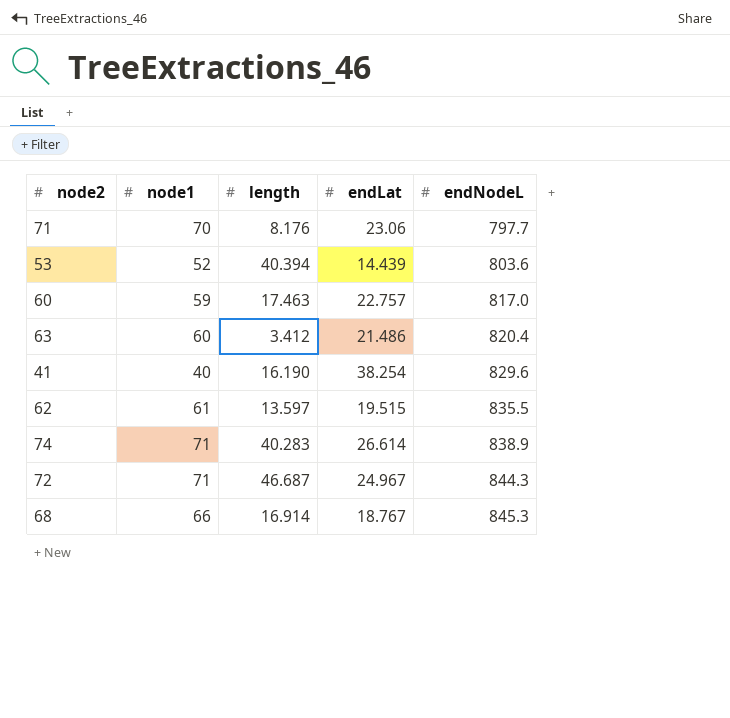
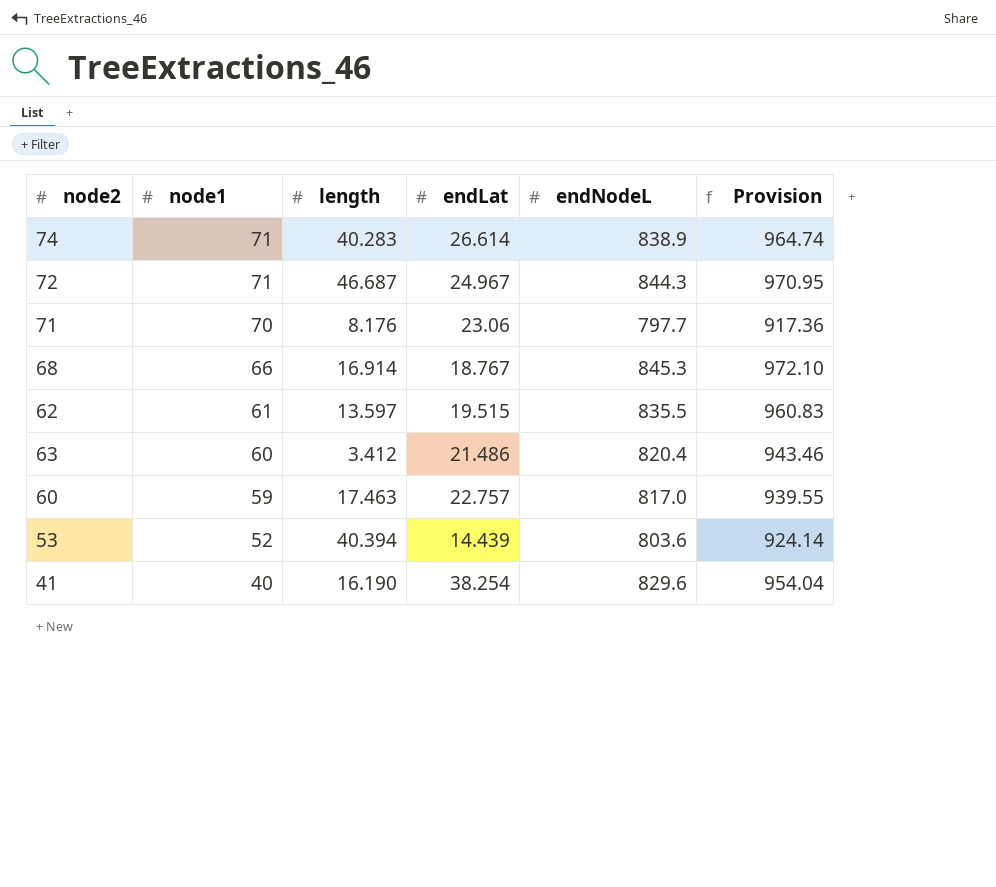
row order: endNodeL ascending -> node1 descending
column Provision | formula: none -> [endNodeL] * 1.15

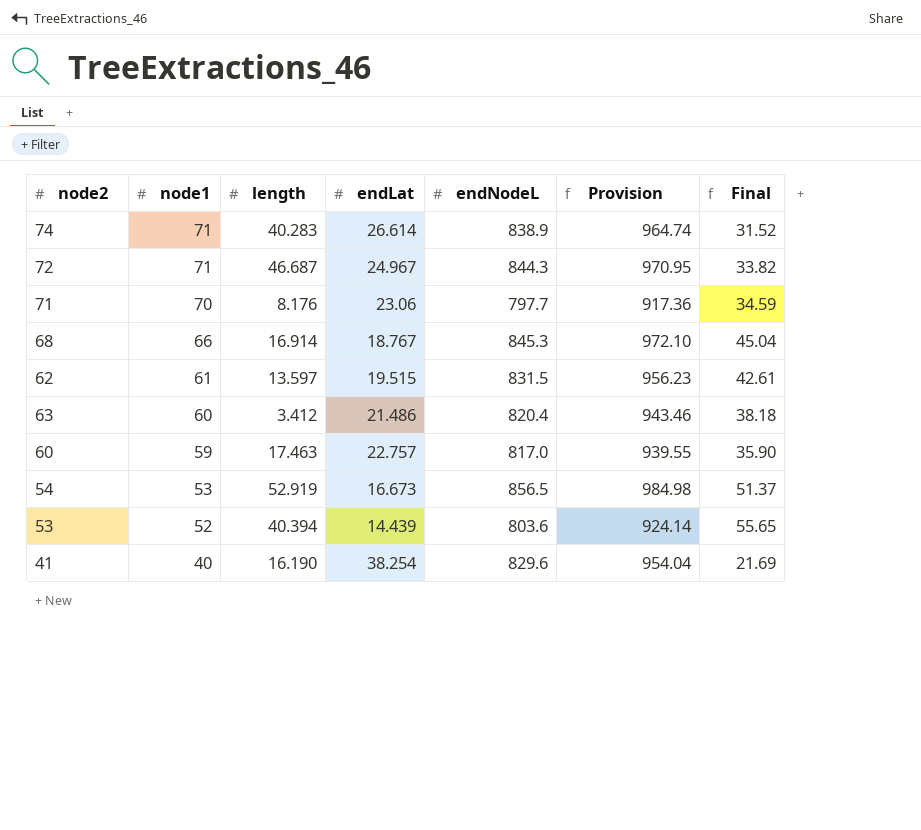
column Final | formula: none -> [endNodeL] / [endLat]
62 | endNodeL: 835.5 -> 831.5
62 | Provision: 960.83 -> 956.23
row 54: none -> 53 | 52.919 | 16.673 | 856.5 | 984.98 | 51.37

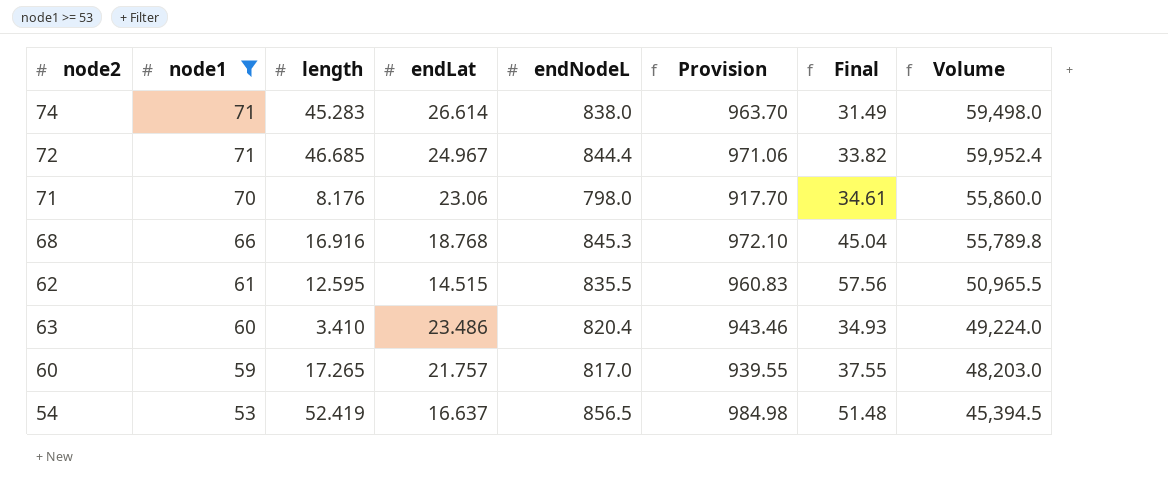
filter: none -> node1 >= 53
column Volume | formula: none -> [node1] * [endNodeL]
74 | length: 40.283 -> 45.283
74 | endNodeL: 838.9 -> 838.0
74 | Provision: 964.74 -> 963.70
74 | Final: 31.52 -> 31.49
72 | length: 46.687 -> 46.685
72 | endNodeL: 844.3 -> 844.4
72 | Provision: 970.95 -> 971.06
71 | endNodeL: 797.7 -> 798.0
71 | Provision: 917.36 -> 917.70
71 | Final: 34.59 -> 34.61
68 | length: 16.914 -> 16.916
68 | endLat: 18.767 -> 18.768
62 | length: 13.597 -> 12.595
62 | endLat: 19.515 -> 14.515
62 | endNodeL: 831.5 -> 835.5
62 | Provision: 956.23 -> 960.83
62 | Final: 42.61 -> 57.56
63 | length: 3.412 -> 3.410
63 | endLat: 21.486 -> 23.486
63 | Final: 38.18 -> 34.93
60 | length: 17.463 -> 17.265
60 | endLat: 22.757 -> 21.757
60 | Final: 35.90 -> 37.55
54 | length: 52.919 -> 52.419
54 | endLat: 16.673 -> 16.637
54 | Final: 51.37 -> 51.48

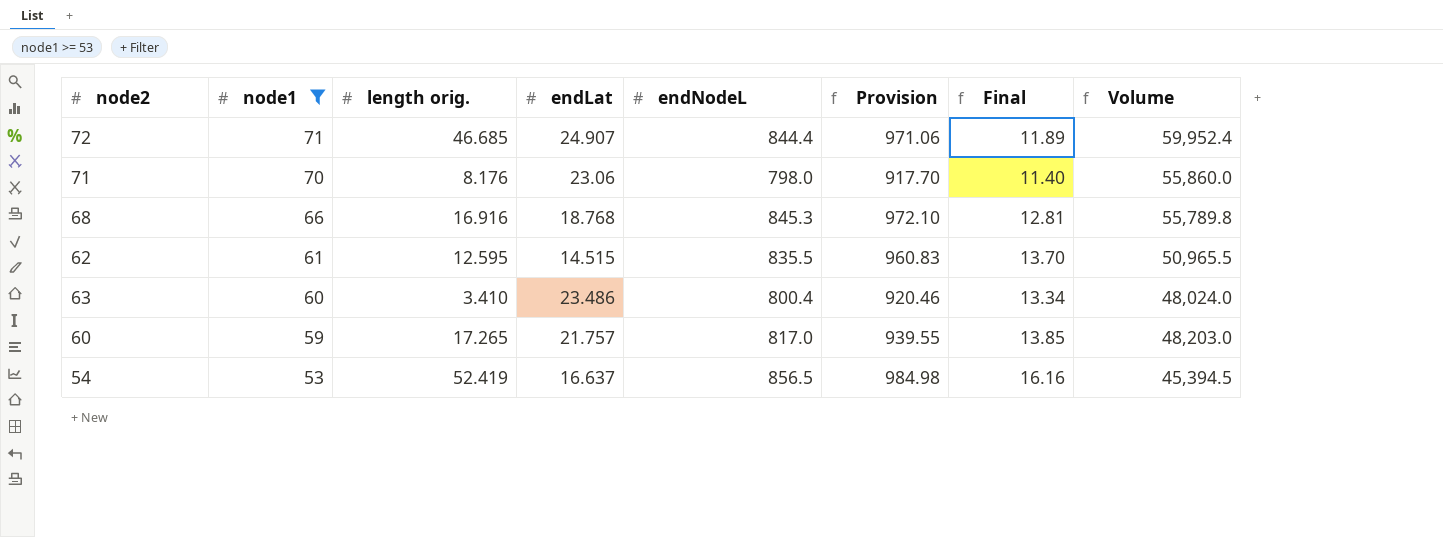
column name: length -> length orig.
column Final | formula: [endNodeL] / [endLat] -> [endNodeL] / [node1]
row 74: 71 | 45.283 | 26.614 | 838.0 | 963.70 | 31.49 | 59,498.0 -> none
72 | endLat: 24.967 -> 24.907
63 | endNodeL: 820.4 -> 800.4
63 | Provision: 943.46 -> 920.46
63 | Volume: 49,224.0 -> 48,024.0

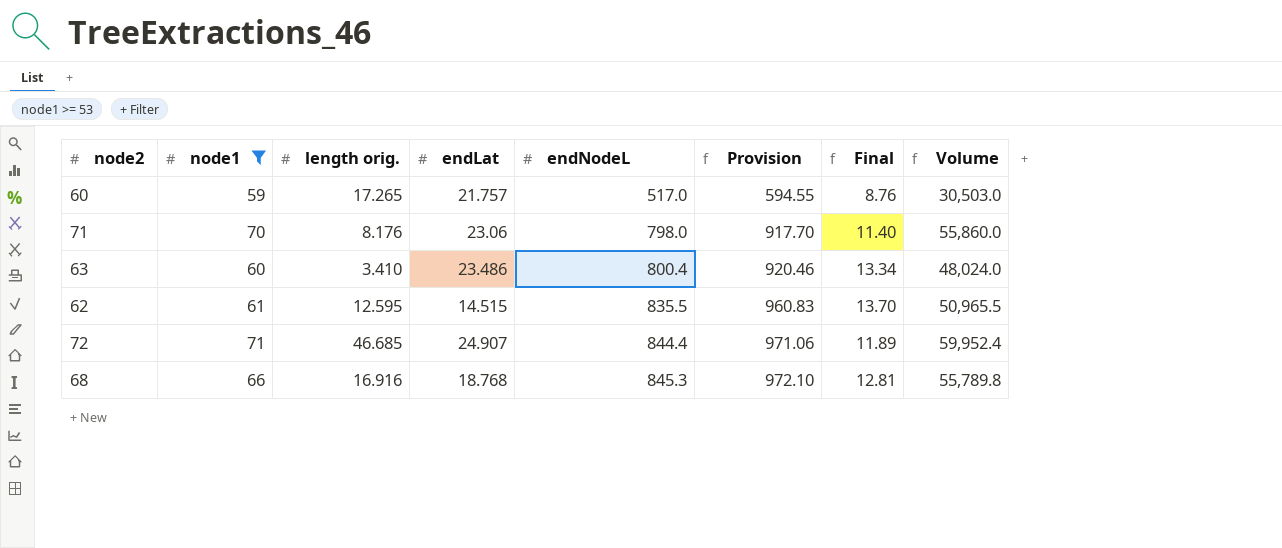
row order: node1 descending -> endNodeL ascending
row 54: 53 | 52.419 | 16.637 | 856.5 | 984.98 | 16.16 | 45,394.5 -> none
60 | endNodeL: 817.0 -> 517.0
60 | Provision: 939.55 -> 594.55
60 | Final: 13.85 -> 8.76
60 | Volume: 48,203.0 -> 30,503.0

